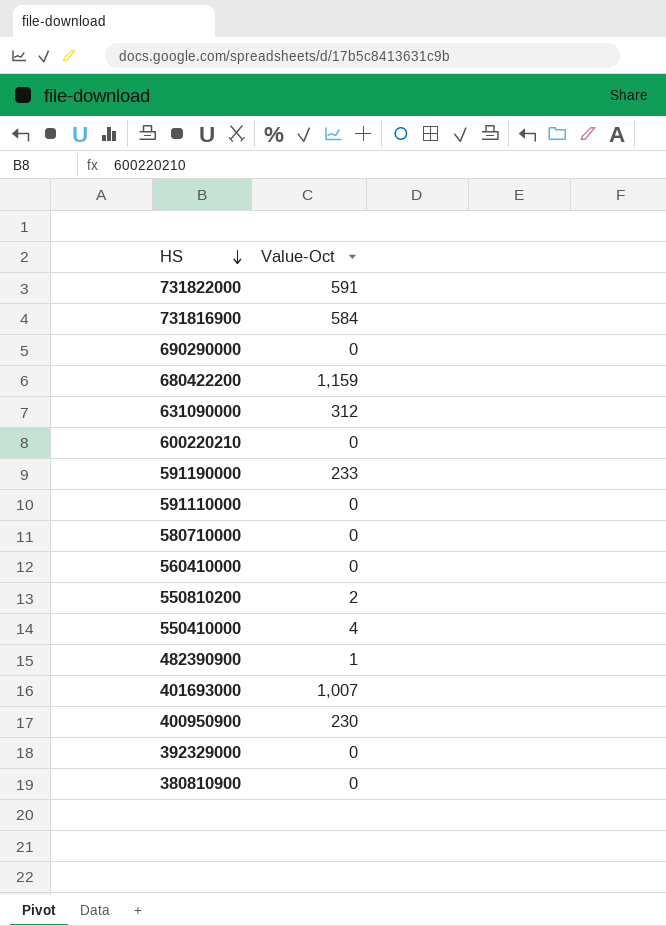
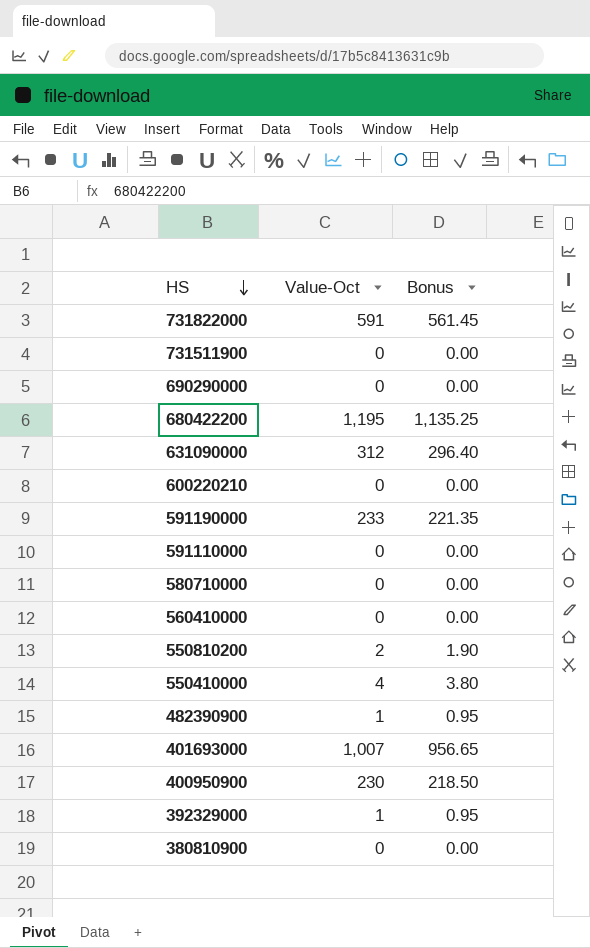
column Bonus | formula: none -> [Value-Oct] * 0.95
row 731816900: 584 -> none
row 731511900: none -> 0 | 0.00
680422200 | Value-Oct: 1,159 -> 1,195
392329000 | Value-Oct: 0 -> 1

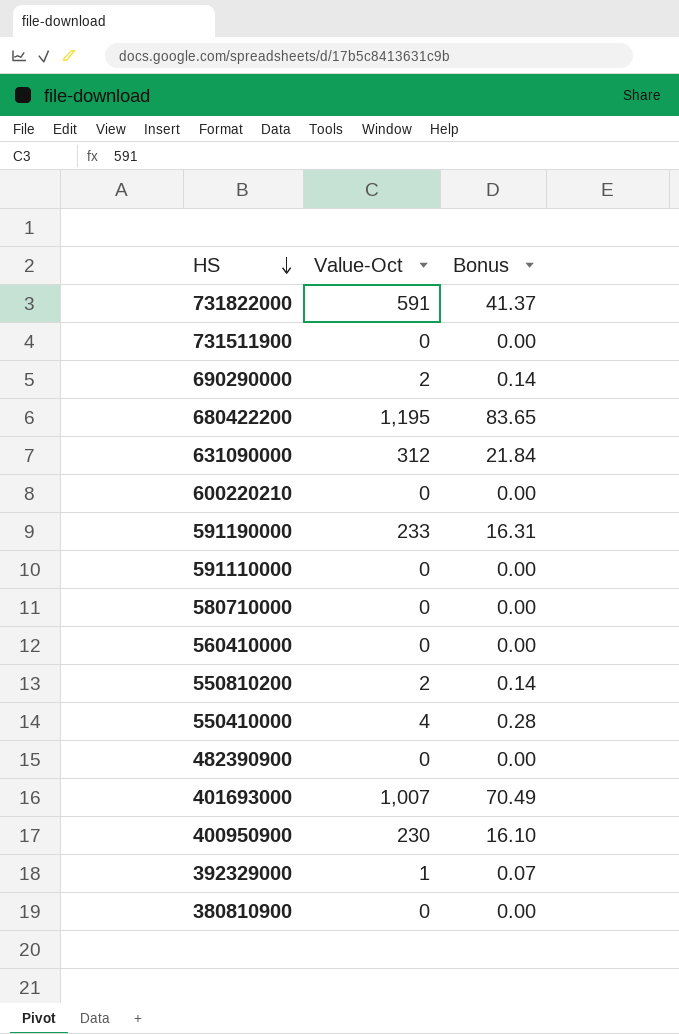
column Bonus | formula: [Value-Oct] * 0.95 -> [Value-Oct] * 0.07
690290000 | Value-Oct: 0 -> 2
482390900 | Value-Oct: 1 -> 0

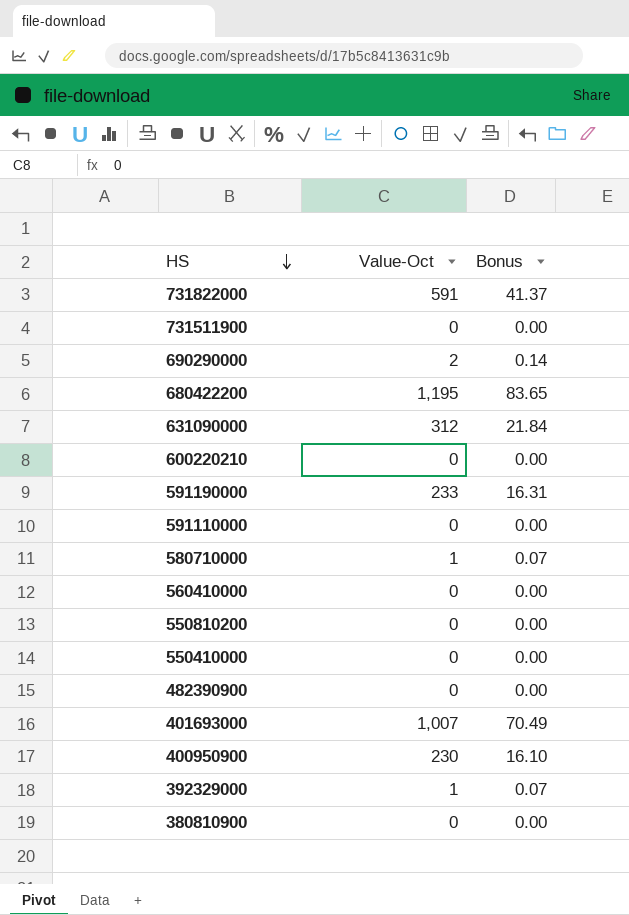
580710000 | Value-Oct: 0 -> 1
580710000 | Bonus: 0.00 -> 0.07
550810200 | Value-Oct: 2 -> 0
550810200 | Bonus: 0.14 -> 0.00
550410000 | Value-Oct: 4 -> 0
550410000 | Bonus: 0.28 -> 0.00

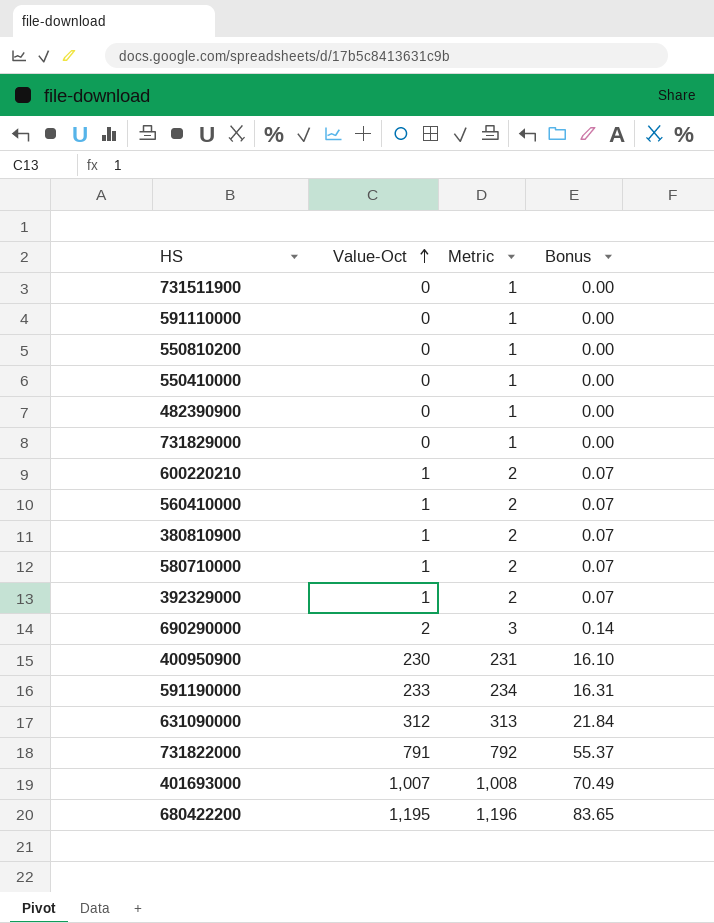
row order: HS descending -> Value-Oct ascending
column Metric | formula: none -> [Value-Oct] + 1
row 731829000: none -> 0 | 1 | 0.00
600220210 | Value-Oct: 0 -> 1
600220210 | Bonus: 0.00 -> 0.07
560410000 | Value-Oct: 0 -> 1
560410000 | Bonus: 0.00 -> 0.07
380810900 | Value-Oct: 0 -> 1
380810900 | Bonus: 0.00 -> 0.07
731822000 | Value-Oct: 591 -> 791
731822000 | Bonus: 41.37 -> 55.37

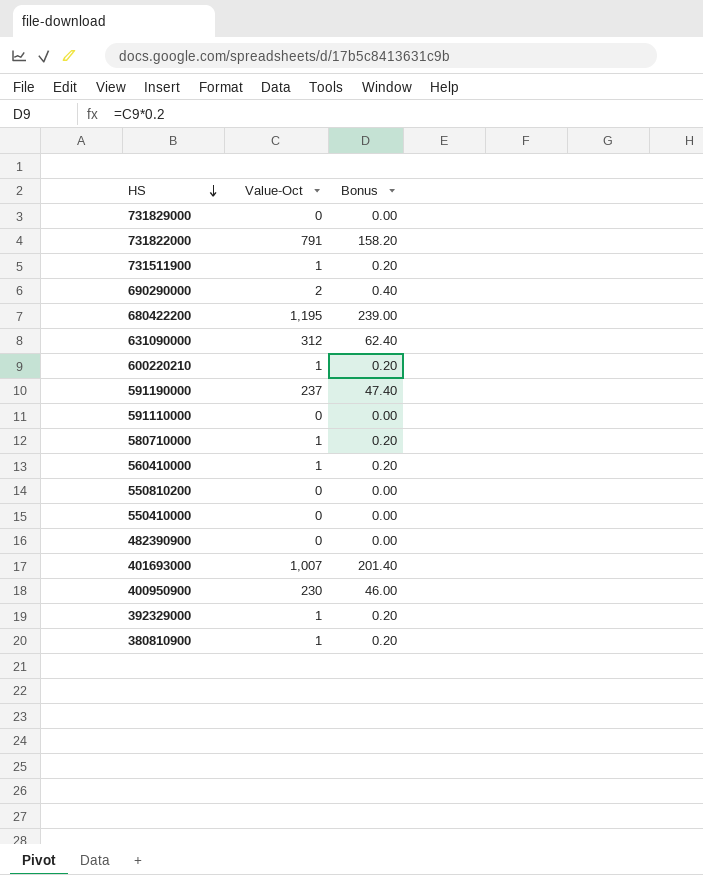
row order: Value-Oct ascending -> HS descending
column Metric | formula: [Value-Oct] + 1 -> none
column Bonus | formula: [Value-Oct] * 0.07 -> [Value-Oct] * 0.2
731511900 | Value-Oct: 0 -> 1
591190000 | Value-Oct: 233 -> 237

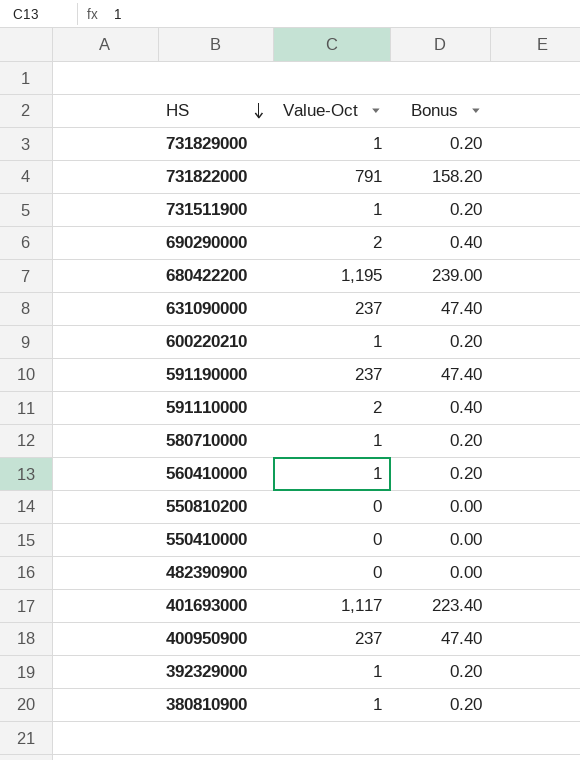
731829000 | Value-Oct: 0 -> 1
731829000 | Bonus: 0.00 -> 0.20
631090000 | Value-Oct: 312 -> 237
631090000 | Bonus: 62.40 -> 47.40
591110000 | Value-Oct: 0 -> 2
591110000 | Bonus: 0.00 -> 0.40
401693000 | Value-Oct: 1,007 -> 1,117
401693000 | Bonus: 201.40 -> 223.40
400950900 | Value-Oct: 230 -> 237
400950900 | Bonus: 46.00 -> 47.40

